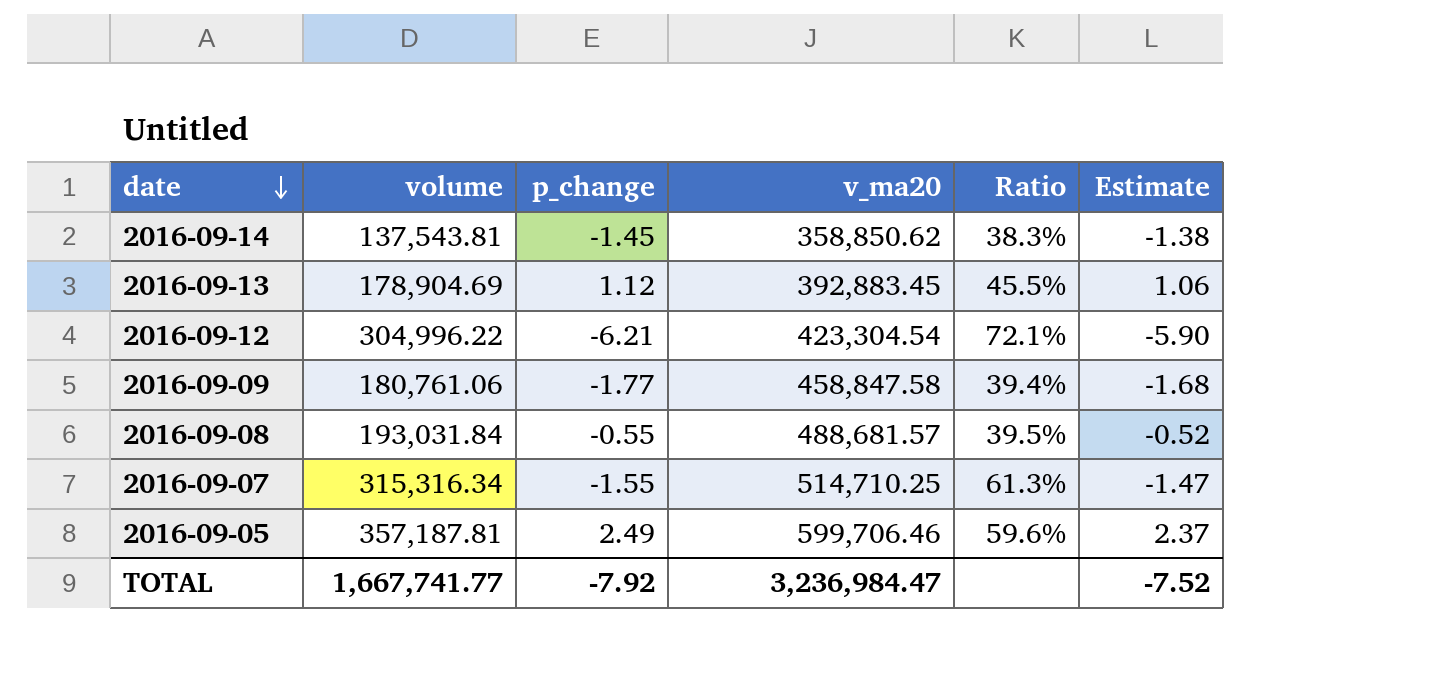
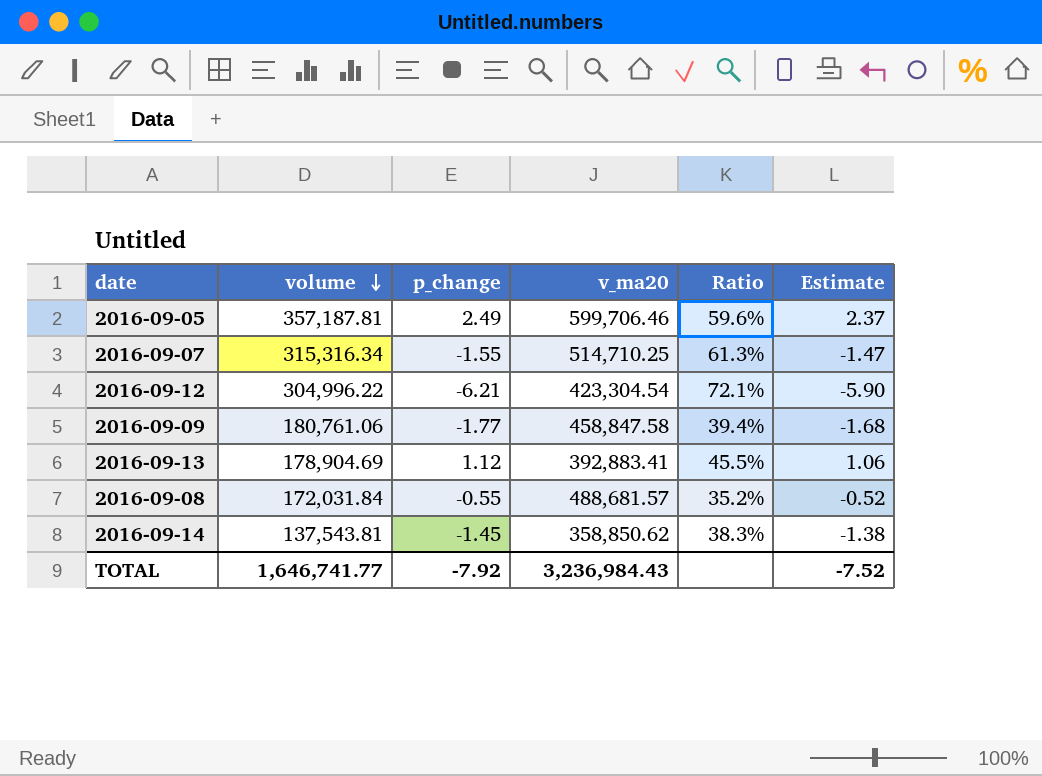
row order: date descending -> volume descending
2016-09-13 | v_ma20: 392,883.45 -> 392,883.41
2016-09-08 | volume: 193,031.84 -> 172,031.84
2016-09-08 | Ratio: 39.5% -> 35.2%
TOTAL | volume: 1,667,741.77 -> 1,646,741.77
TOTAL | v_ma20: 3,236,984.47 -> 3,236,984.43

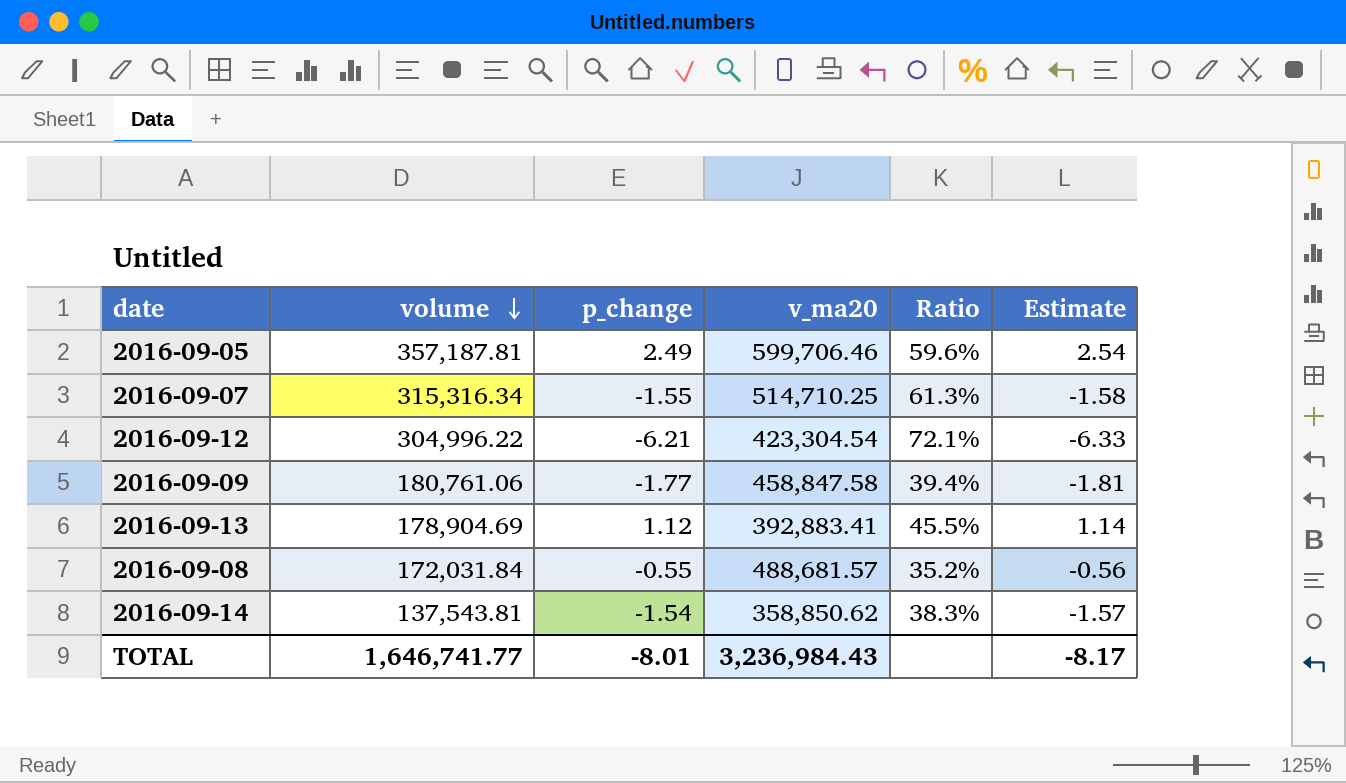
column Estimate | formula: [p_change] * 0.95 -> [p_change] * 1.02
2016-09-14 | p_change: -1.45 -> -1.54
TOTAL | p_change: -7.92 -> -8.01
TOTAL | Estimate: -7.52 -> -8.17

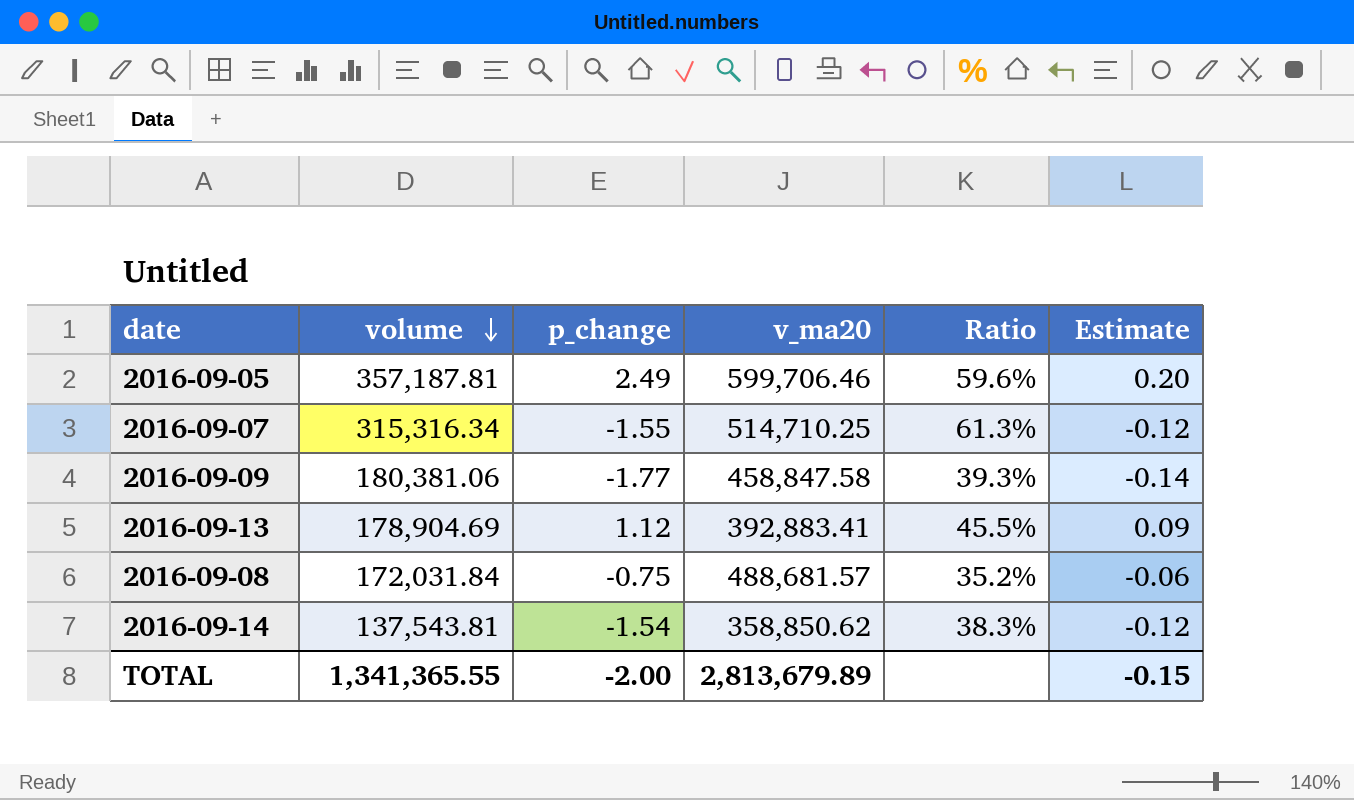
column Estimate | formula: [p_change] * 1.02 -> [p_change] * 0.08
row 2016-09-12: 304,996.22 | -6.21 | 423,304.54 | 72.1% | -6.33 -> none
2016-09-09 | volume: 180,761.06 -> 180,381.06
2016-09-09 | Ratio: 39.4% -> 39.3%
2016-09-08 | p_change: -0.55 -> -0.75
TOTAL | volume: 1,646,741.77 -> 1,341,365.55
TOTAL | p_change: -8.01 -> -2.00
TOTAL | v_ma20: 3,236,984.43 -> 2,813,679.89
TOTAL | Estimate: -8.17 -> -0.15

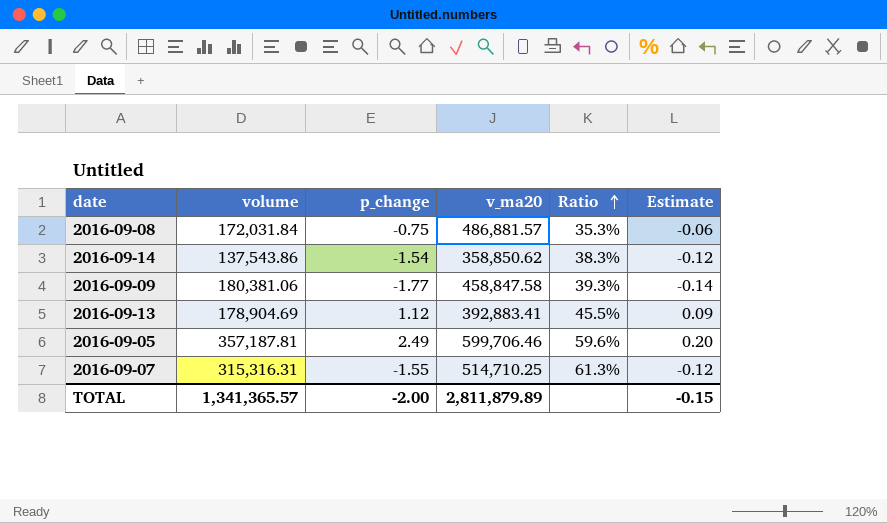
row order: volume descending -> Ratio ascending
2016-09-08 | v_ma20: 488,681.57 -> 486,881.57
2016-09-08 | Ratio: 35.2% -> 35.3%
2016-09-14 | volume: 137,543.81 -> 137,543.86
2016-09-07 | volume: 315,316.34 -> 315,316.31
TOTAL | volume: 1,341,365.55 -> 1,341,365.57
TOTAL | v_ma20: 2,813,679.89 -> 2,811,879.89

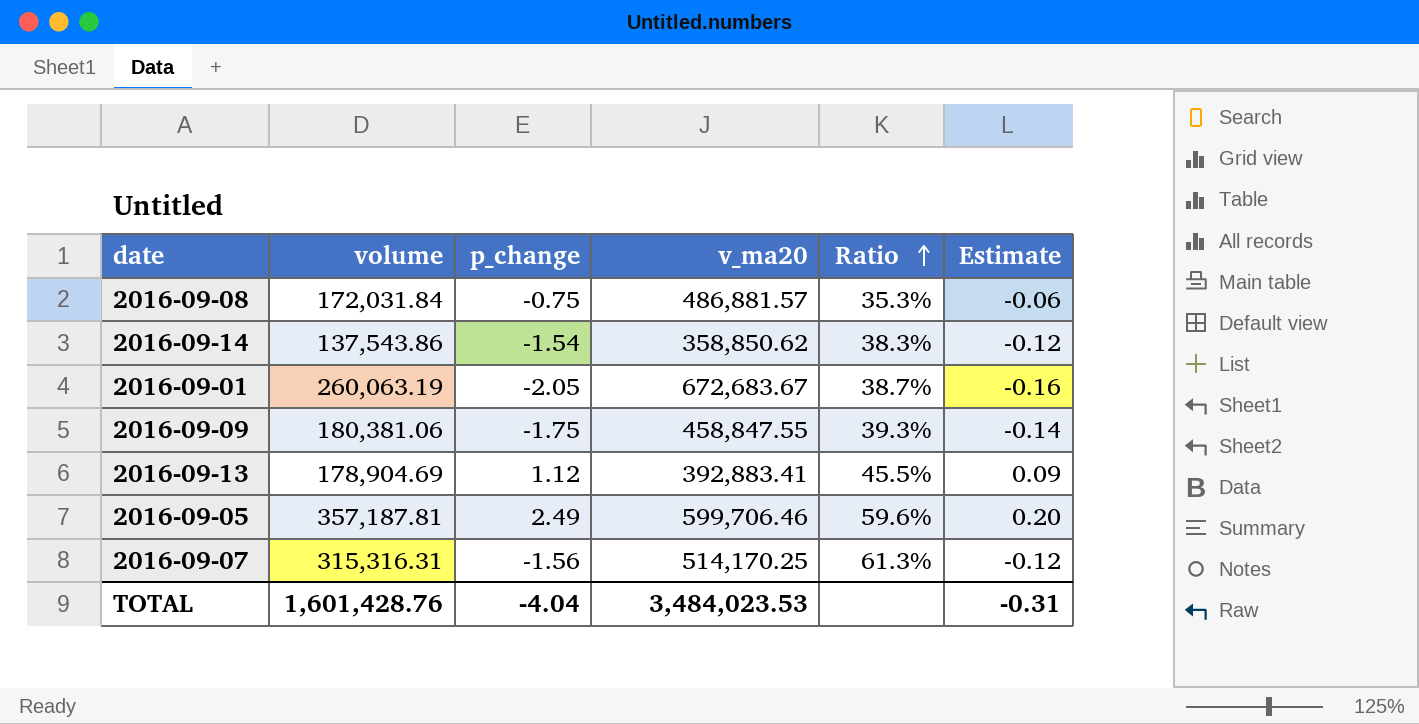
row 2016-09-01: none -> 260,063.19 | -2.05 | 672,683.67 | 38.7% | -0.16
2016-09-09 | p_change: -1.77 -> -1.75
2016-09-09 | v_ma20: 458,847.58 -> 458,847.55
2016-09-07 | p_change: -1.55 -> -1.56
2016-09-07 | v_ma20: 514,710.25 -> 514,170.25
TOTAL | volume: 1,341,365.57 -> 1,601,428.76
TOTAL | p_change: -2.00 -> -4.04
TOTAL | v_ma20: 2,811,879.89 -> 3,484,023.53
TOTAL | Estimate: -0.15 -> -0.31

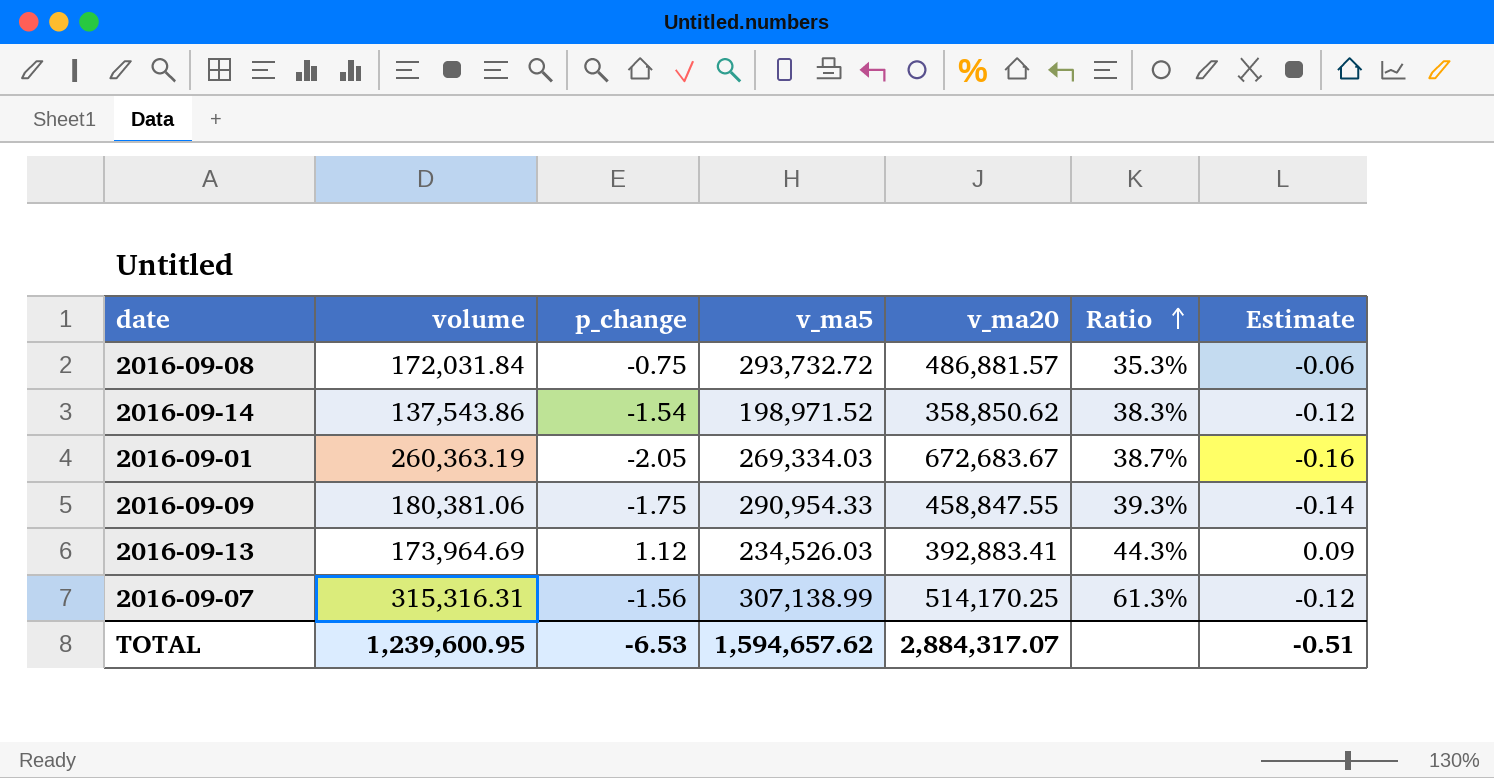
column v_ma5 | position: none -> 4
row 2016-09-05: 357,187.81 | 2.49 | 599,706.46 | 59.6% | 0.20 -> none
2016-09-01 | volume: 260,063.19 -> 260,363.19
2016-09-13 | volume: 178,904.69 -> 173,964.69
2016-09-13 | Ratio: 45.5% -> 44.3%
TOTAL | volume: 1,601,428.76 -> 1,239,600.95
TOTAL | p_change: -4.04 -> -6.53
TOTAL | v_ma20: 3,484,023.53 -> 2,884,317.07
TOTAL | Estimate: -0.31 -> -0.51

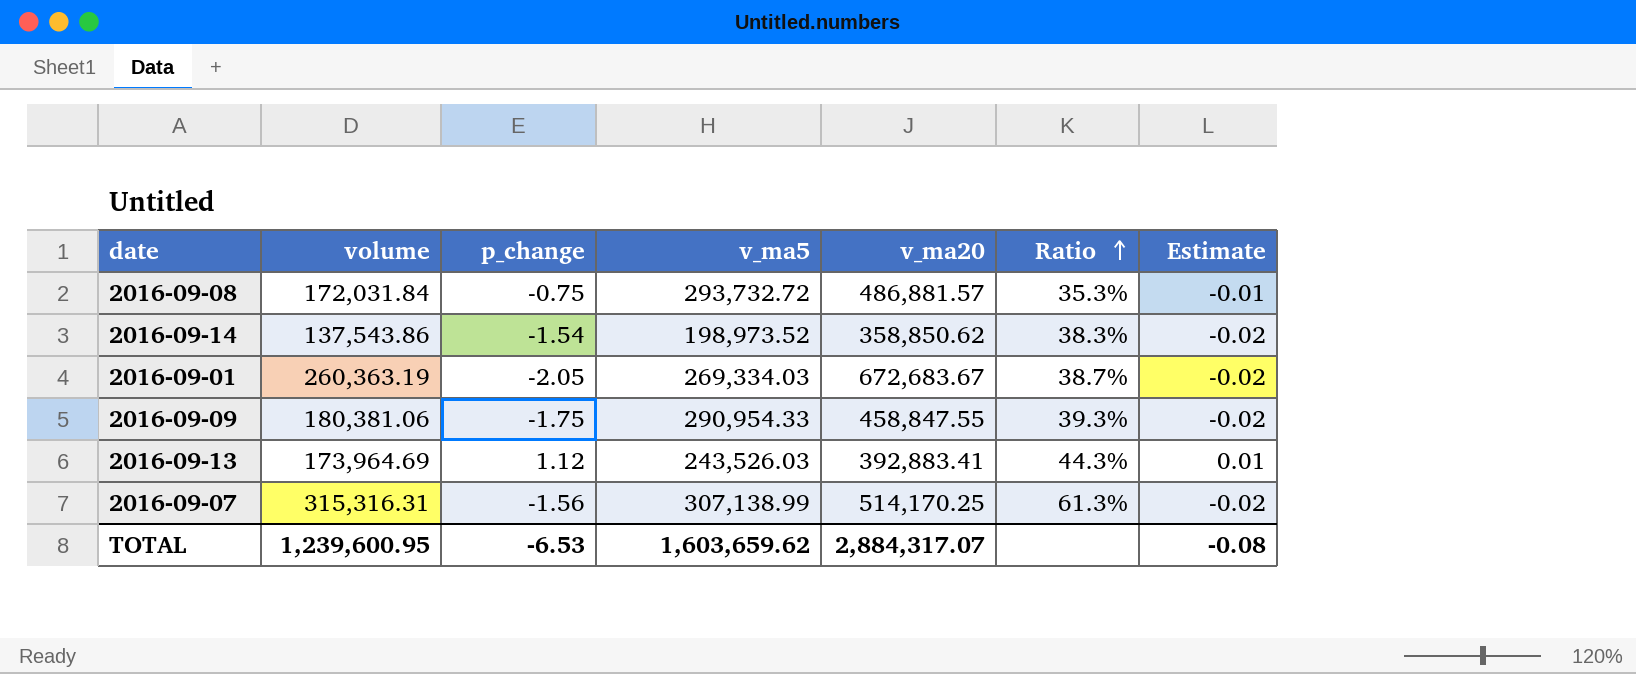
column Estimate | formula: [p_change] * 0.08 -> [p_change] * 0.01
2016-09-14 | v_ma5: 198,971.52 -> 198,973.52
2016-09-13 | v_ma5: 234,526.03 -> 243,526.03
TOTAL | v_ma5: 1,594,657.62 -> 1,603,659.62
TOTAL | Estimate: -0.51 -> -0.08

